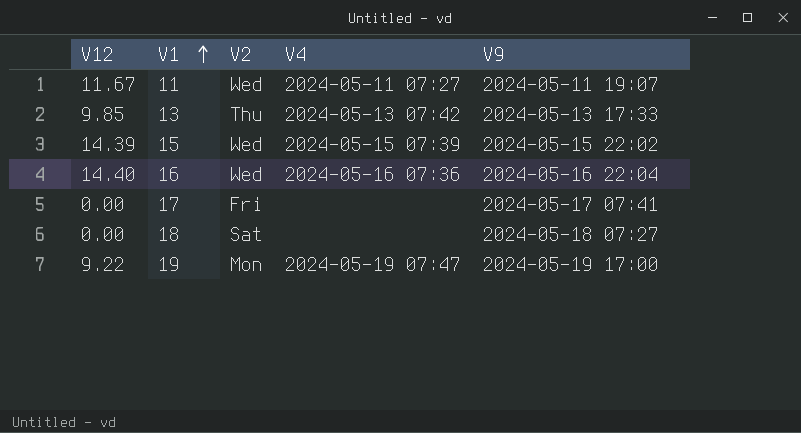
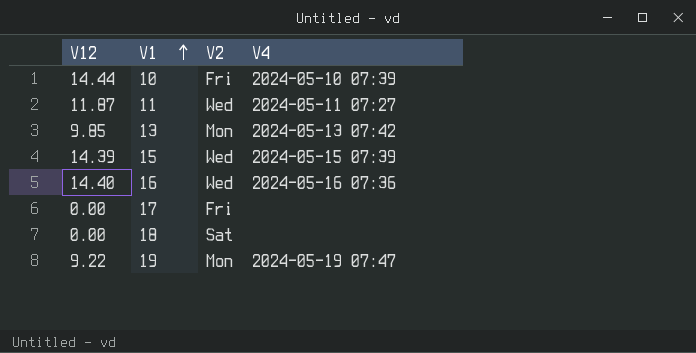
column V9 | position: 5 -> none
row 10: none -> 14.44 | Fri | 2024-05-10 07:39
11 | V12: 11.67 -> 11.87
13 | V2: Thu -> Mon

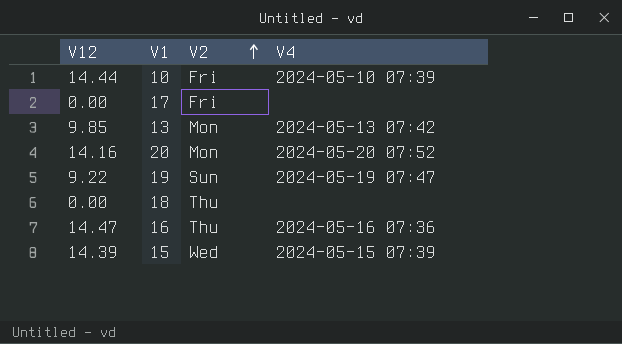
row order: V1 ascending -> V2 ascending
row 11: 11.87 | Wed | 2024-05-11 07:27 -> none
row 20: none -> 14.16 | Mon | 2024-05-20 07:52
19 | V2: Mon -> Sun
18 | V2: Sat -> Thu
16 | V12: 14.40 -> 14.47
16 | V2: Wed -> Thu

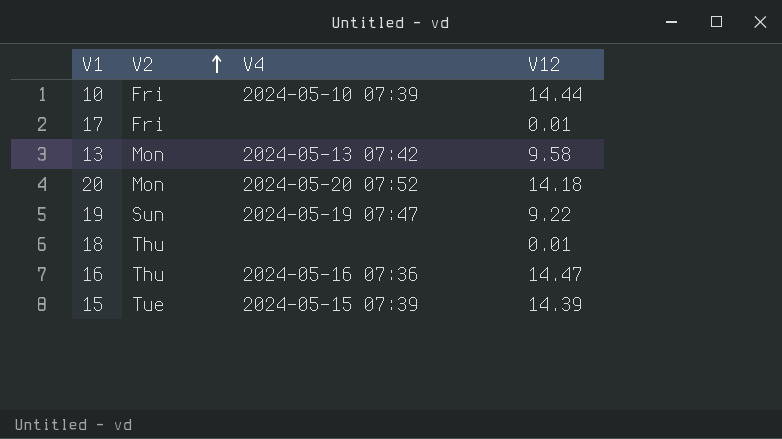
column V12 | position: 1 -> 4
17 | V12: 0.00 -> 0.01
13 | V12: 9.85 -> 9.58
20 | V12: 14.16 -> 14.18
18 | V12: 0.00 -> 0.01
15 | V2: Wed -> Tue

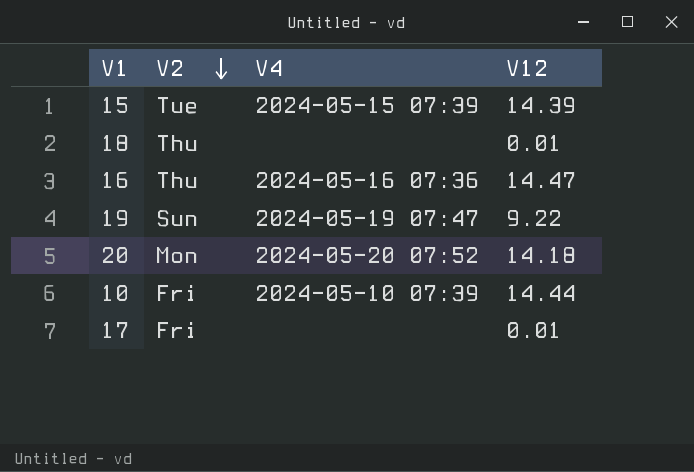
row order: V2 ascending -> V2 descending
row 13: Mon | 2024-05-13 07:42 | 9.58 -> none

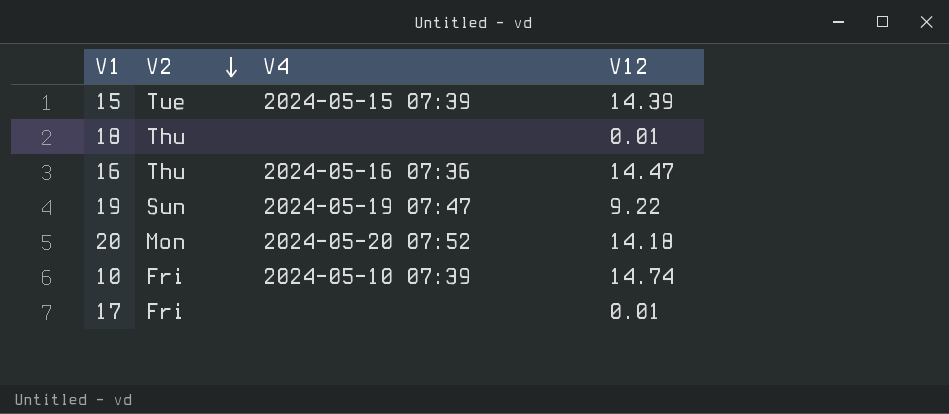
10 | V12: 14.44 -> 14.74

